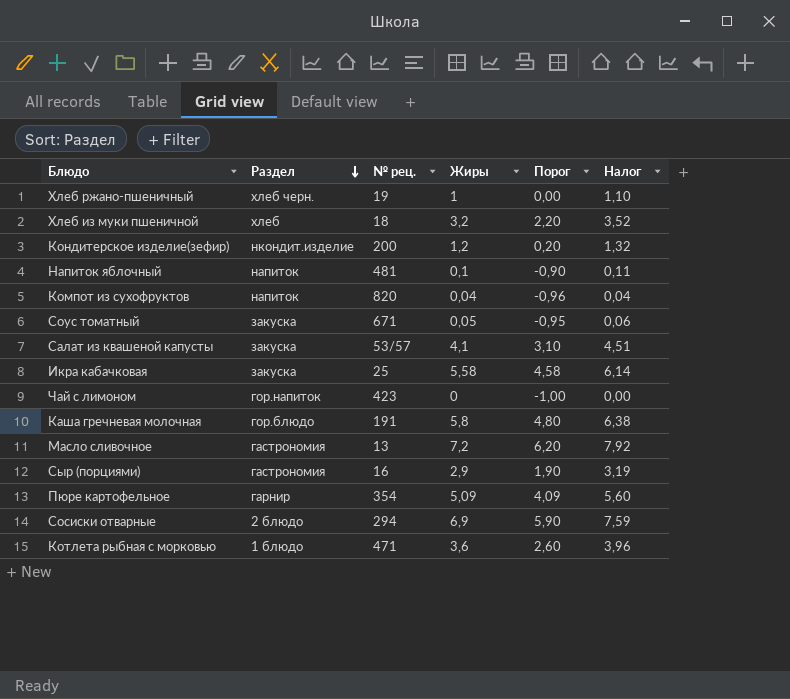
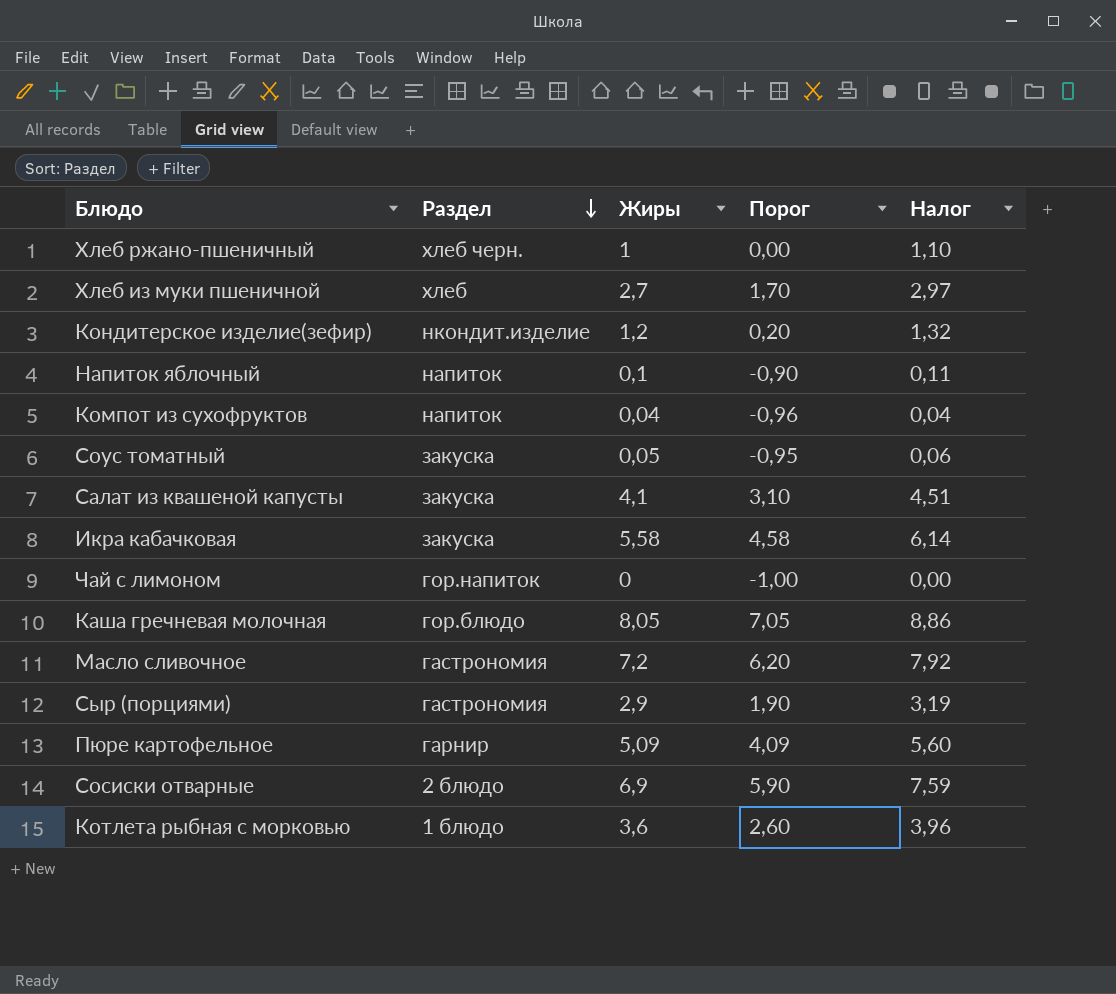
column № рец. | position: 3 -> none
Хлеб из муки пшеничной | Жиры: 3,2 -> 2,7
Хлеб из муки пшеничной | Порог: 2,20 -> 1,70
Хлеб из муки пшеничной | Налог: 3,52 -> 2,97
Каша гречневая молочная | Жиры: 5,8 -> 8,05
Каша гречневая молочная | Порог: 4,80 -> 7,05
Каша гречневая молочная | Налог: 6,38 -> 8,86

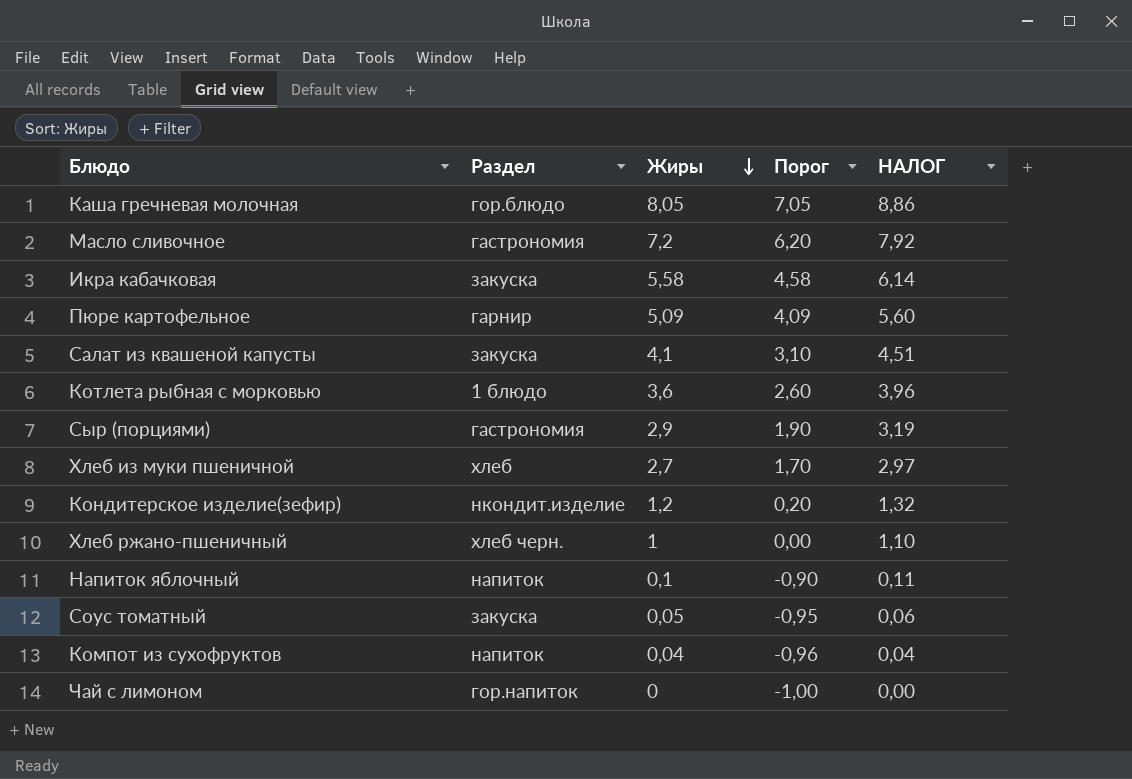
row order: Раздел descending -> Жиры descending
column name: Налог -> НАЛОГ
row Сосиски отварные: 2 блюдо | 6,9 | 5,90 | 7,59 -> none

